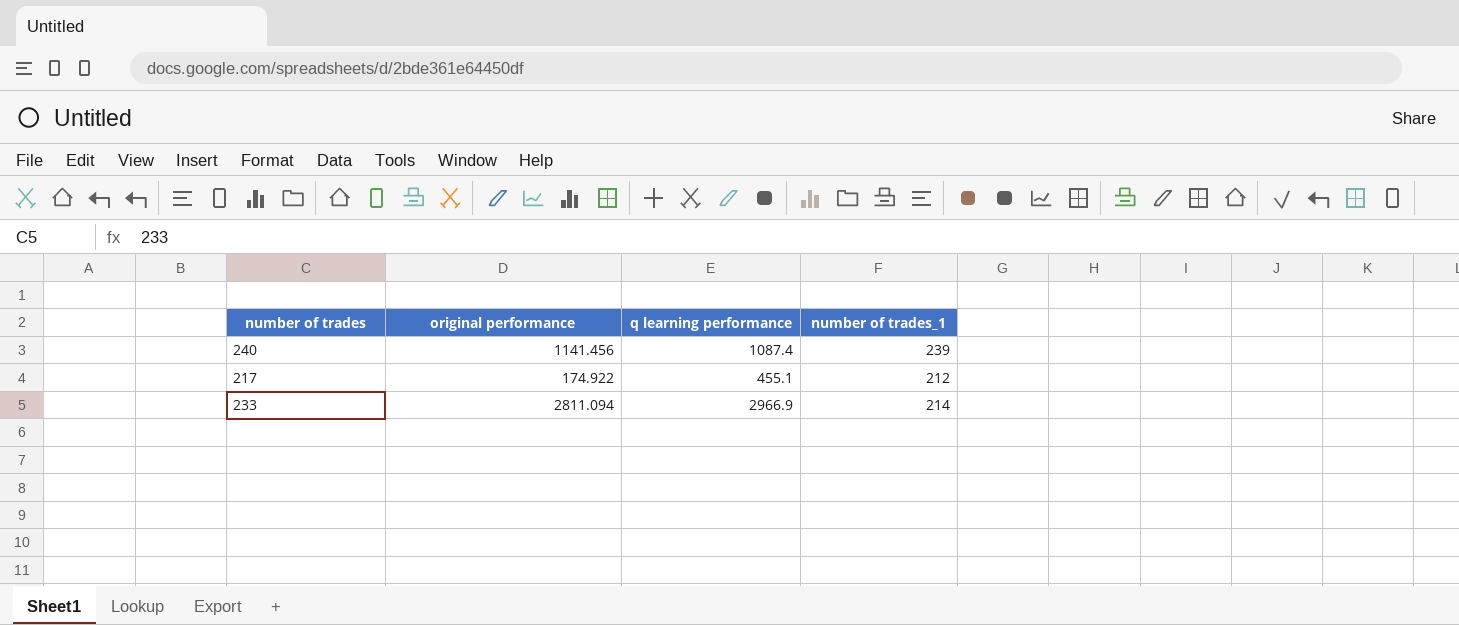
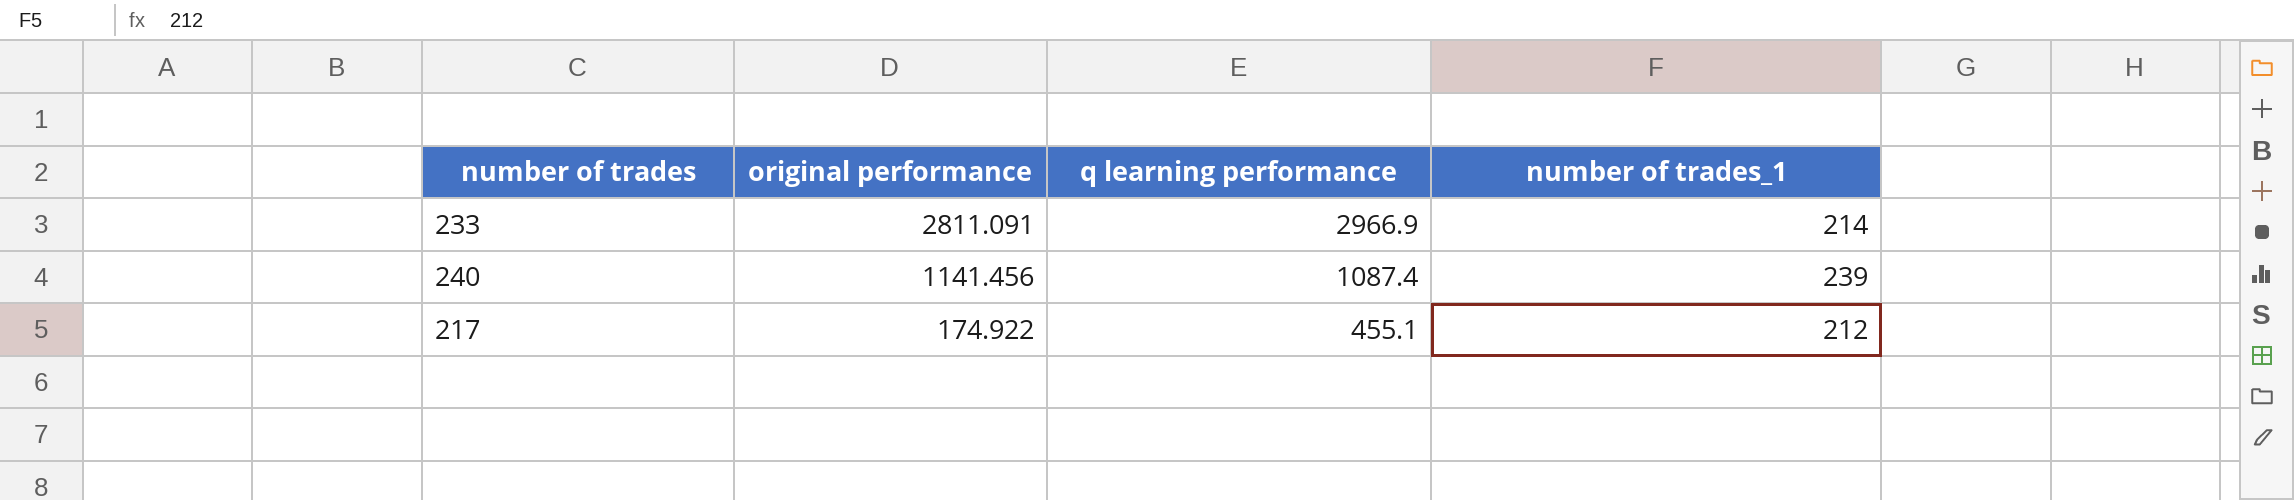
row order: none -> original performance descending
233 | original performance: 2811.094 -> 2811.091

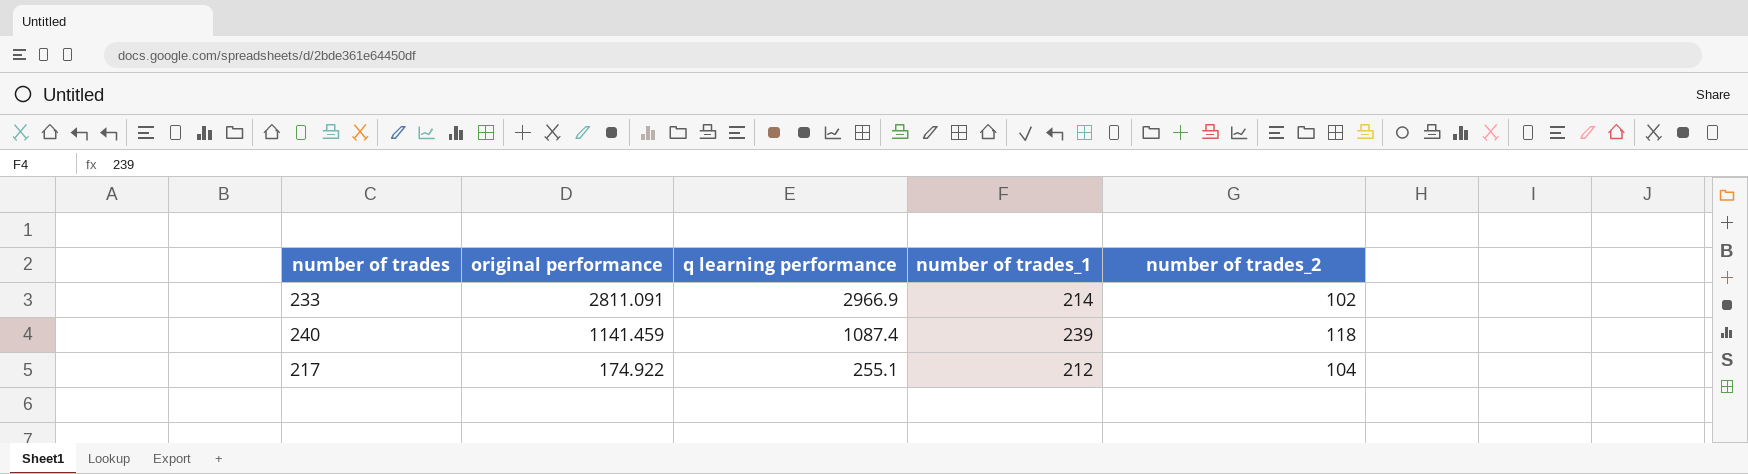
column number of trades_2 | position: none -> 5
240 | original performance: 1141.456 -> 1141.459
217 | q learning performance: 455.1 -> 255.1

